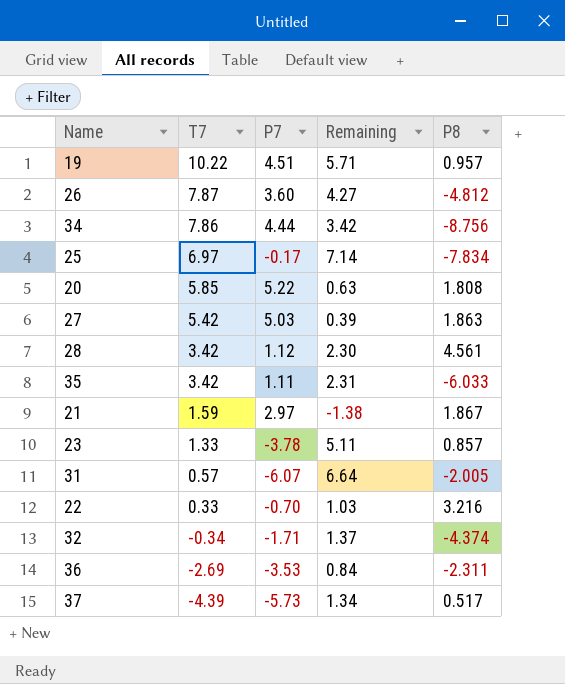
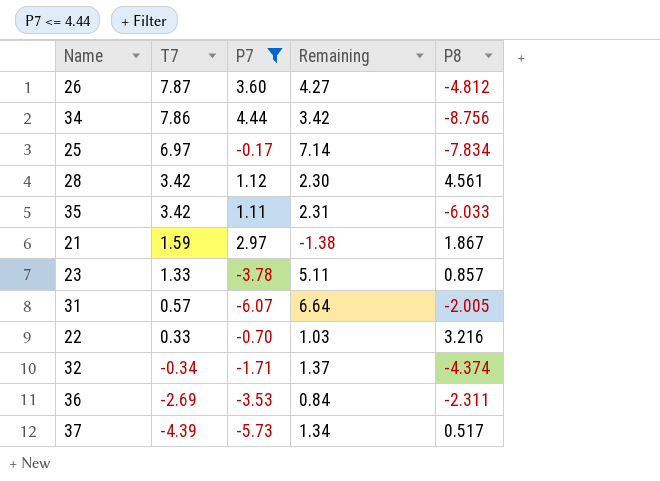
filter: none -> P7 <= 4.44

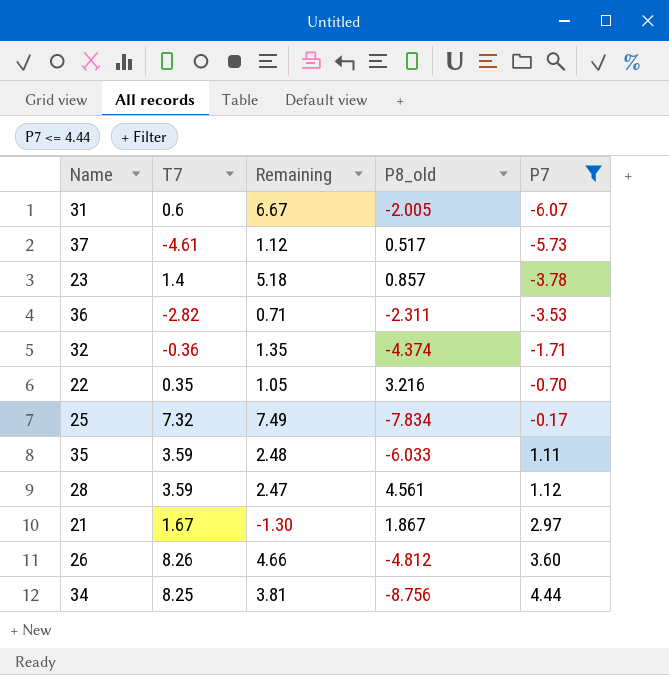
row order: T7 descending -> P7 ascending
column name: P8 -> P8_old
column P7 | position: 3 -> 5
31 | T7: 0.57 -> 0.6
31 | Remaining: 6.64 -> 6.67
37 | T7: -4.39 -> -4.61
37 | Remaining: 1.34 -> 1.12
23 | T7: 1.33 -> 1.4
23 | Remaining: 5.11 -> 5.18
36 | T7: -2.69 -> -2.82
36 | Remaining: 0.84 -> 0.71
32 | T7: -0.34 -> -0.36
32 | Remaining: 1.37 -> 1.35
22 | T7: 0.33 -> 0.35
22 | Remaining: 1.03 -> 1.05
25 | T7: 6.97 -> 7.32
25 | Remaining: 7.14 -> 7.49
35 | T7: 3.42 -> 3.59
35 | Remaining: 2.31 -> 2.48
28 | T7: 3.42 -> 3.59
28 | Remaining: 2.30 -> 2.47
21 | T7: 1.59 -> 1.67
21 | Remaining: -1.38 -> -1.30
26 | T7: 7.87 -> 8.26
26 | Remaining: 4.27 -> 4.66
34 | T7: 7.86 -> 8.25
34 | Remaining: 3.42 -> 3.81

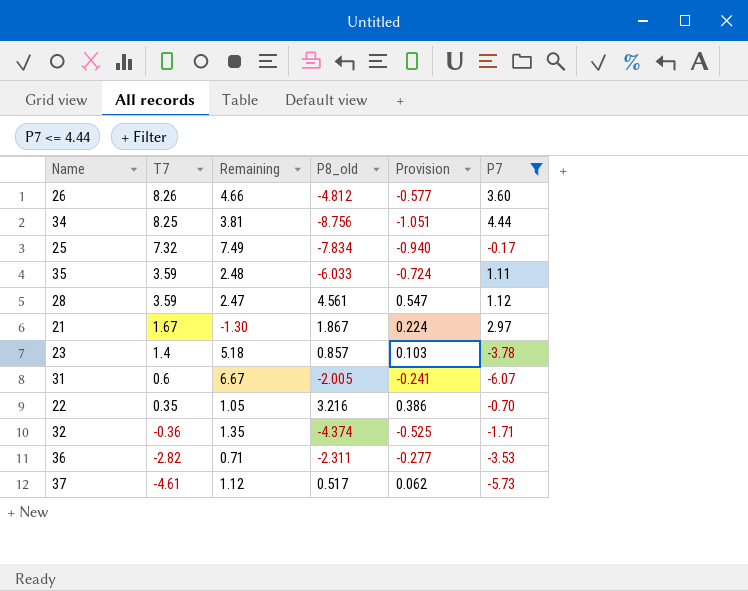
row order: P7 ascending -> T7 descending
column Provision | formula: none -> [P8_old] * 0.12

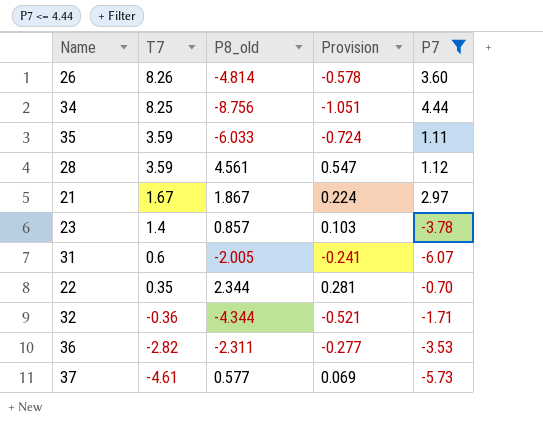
column Remaining | formula: [T7] - [P7] -> none
row 25: 7.32 | 7.49 | -7.834 | -0.940 | -0.17 -> none
26 | P8_old: -4.812 -> -4.814
26 | Provision: -0.577 -> -0.578
22 | P8_old: 3.216 -> 2.344
22 | Provision: 0.386 -> 0.281
32 | P8_old: -4.374 -> -4.344
32 | Provision: -0.525 -> -0.521
37 | P8_old: 0.517 -> 0.577
37 | Provision: 0.062 -> 0.069

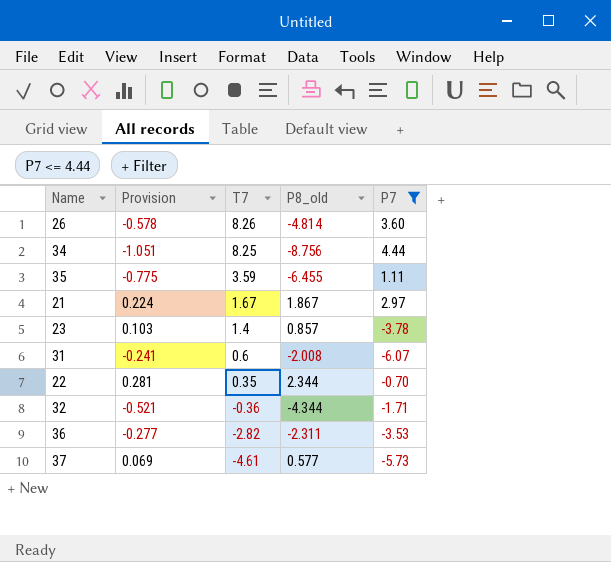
column Provision | position: 4 -> 2
row 28: 3.59 | 4.561 | 0.547 | 1.12 -> none
35 | Provision: -0.724 -> -0.775
35 | P8_old: -6.033 -> -6.455
31 | P8_old: -2.005 -> -2.008

